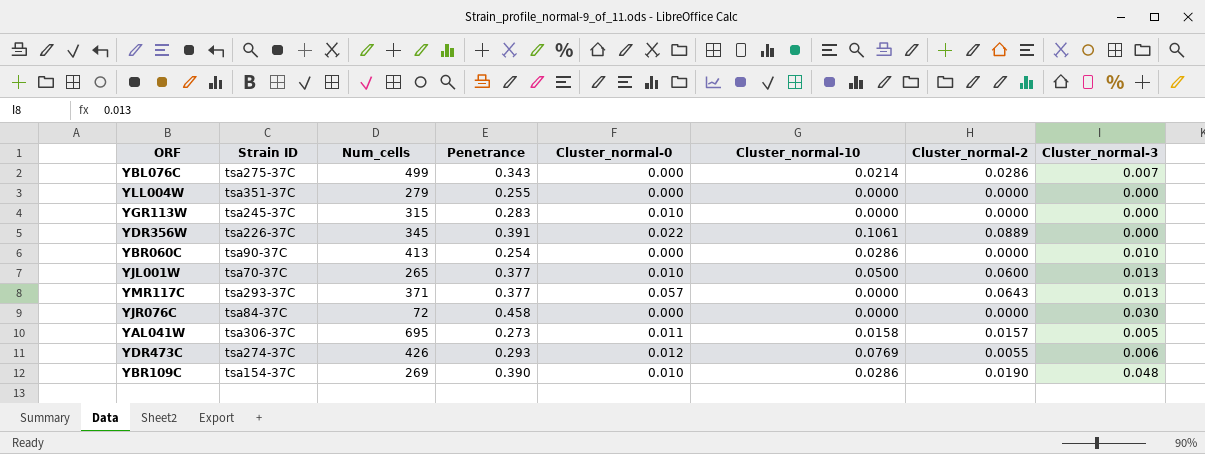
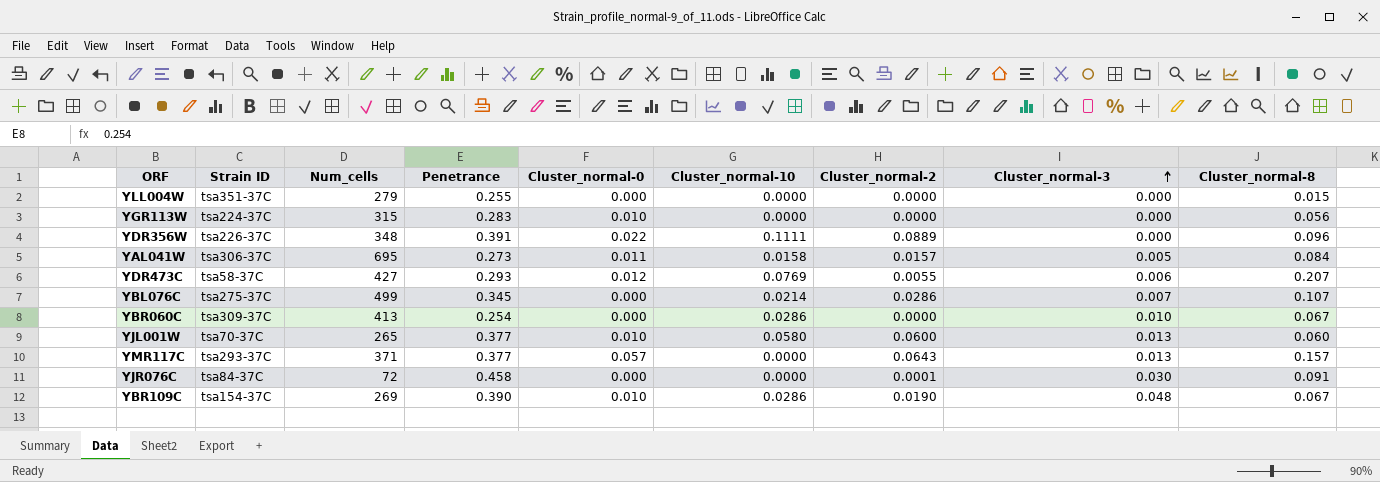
row order: none -> Cluster_normal-3 ascending
column Cluster_normal-8 | position: none -> 9
YGR113W | Strain ID: tsa245-37C -> tsa224-37C
YDR356W | Num_cells: 345 -> 348
YDR356W | Cluster_normal-10: 0.1061 -> 0.1111
YDR473C | Strain ID: tsa274-37C -> tsa58-37C
YDR473C | Num_cells: 426 -> 427
YBL076C | Penetrance: 0.343 -> 0.345
YBR060C | Strain ID: tsa90-37C -> tsa309-37C
YJL001W | Cluster_normal-10: 0.0500 -> 0.0580
YJR076C | Cluster_normal-2: 0.0000 -> 0.0001

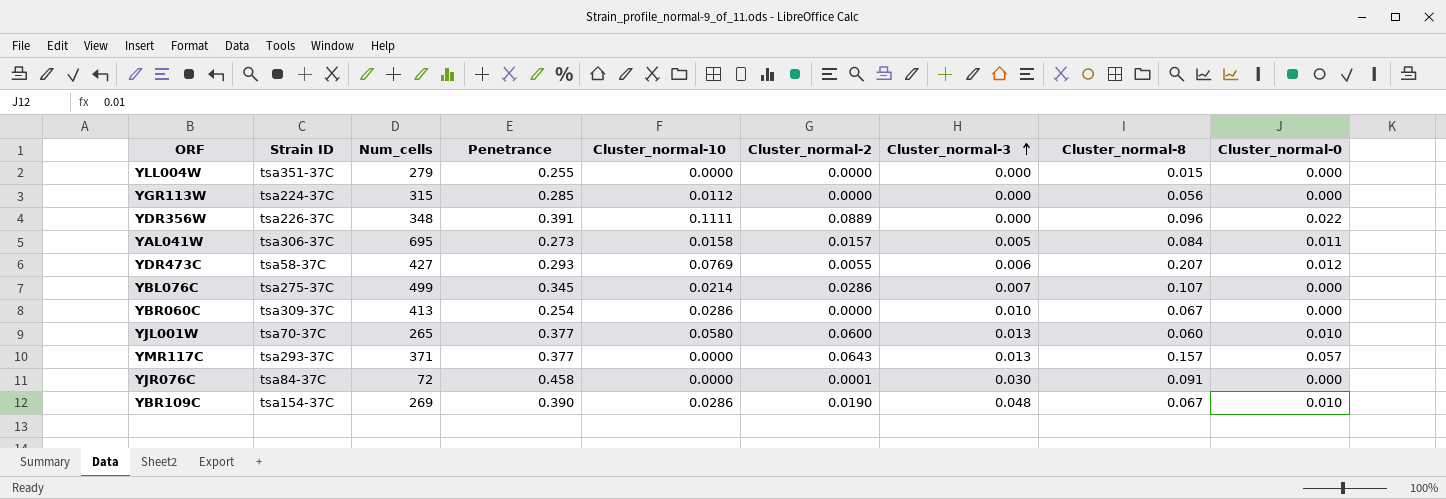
column Cluster_normal-0 | position: 5 -> 9
YGR113W | Penetrance: 0.283 -> 0.285
YGR113W | Cluster_normal-10: 0.0000 -> 0.0112
YGR113W | Cluster_normal-0: 0.010 -> 0.000

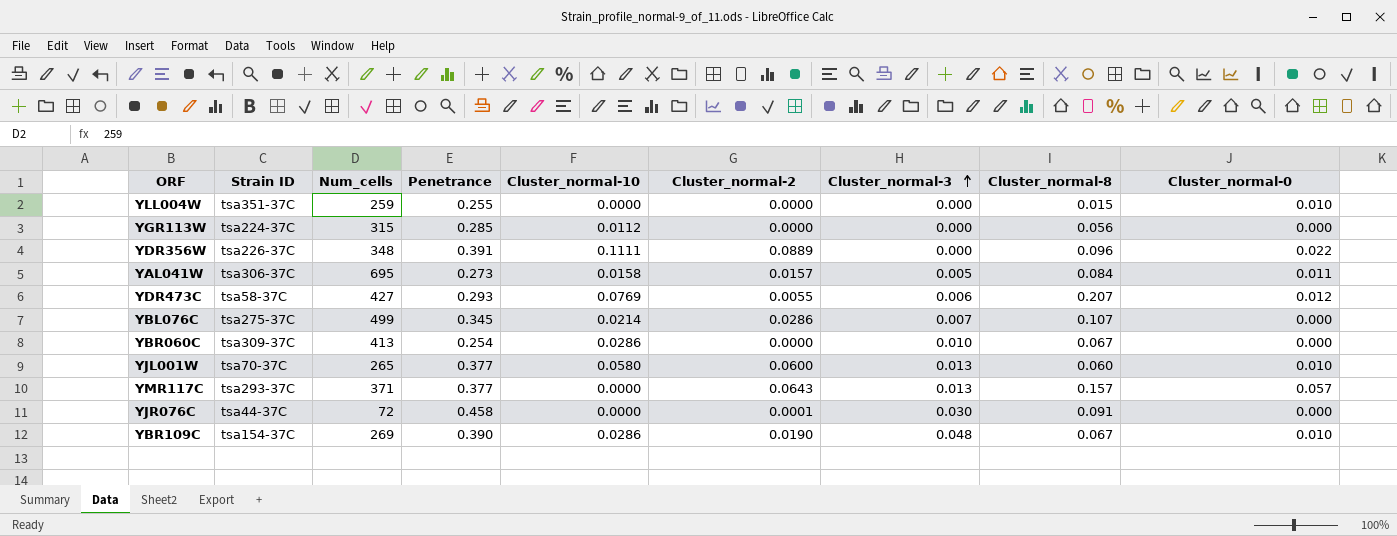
YLL004W | Num_cells: 279 -> 259
YLL004W | Cluster_normal-0: 0.000 -> 0.010
YJR076C | Strain ID: tsa84-37C -> tsa44-37C

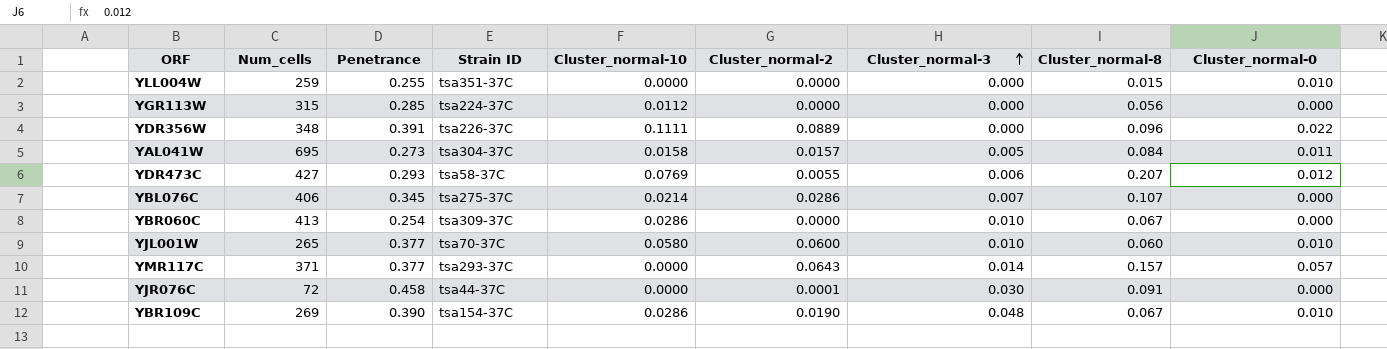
column Strain ID | position: 2 -> 4
YAL041W | Strain ID: tsa306-37C -> tsa304-37C
YBL076C | Num_cells: 499 -> 406
YJL001W | Cluster_normal-3: 0.013 -> 0.010
YMR117C | Cluster_normal-3: 0.013 -> 0.014

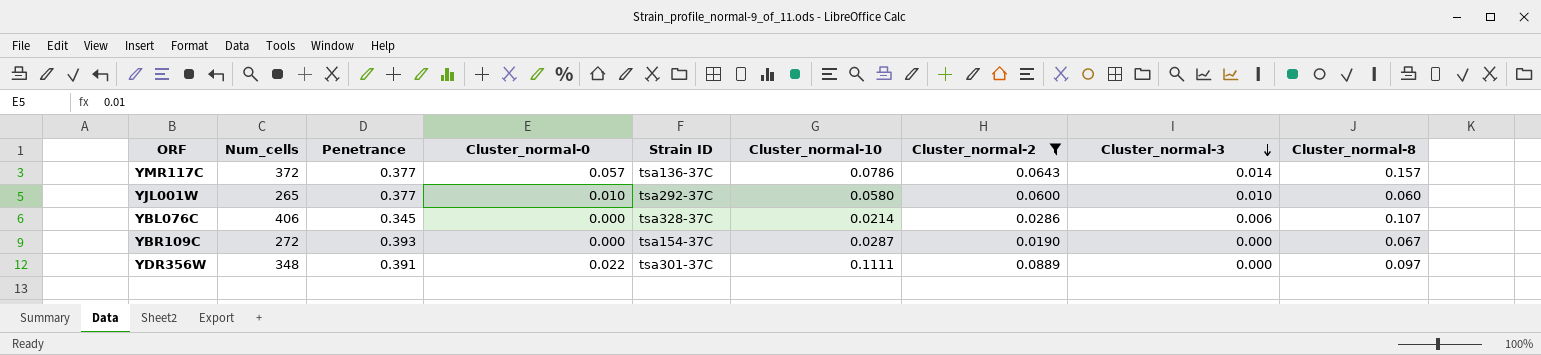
filter: none -> Cluster_normal-2 >= 0.0190
row order: Cluster_normal-3 ascending -> Cluster_normal-3 descending
column Cluster_normal-0 | position: 9 -> 4
YMR117C | Num_cells: 371 -> 372
YMR117C | Strain ID: tsa293-37C -> tsa136-37C
YMR117C | Cluster_normal-10: 0.0000 -> 0.0786
YJL001W | Strain ID: tsa70-37C -> tsa292-37C
YBL076C | Strain ID: tsa275-37C -> tsa328-37C
YBL076C | Cluster_normal-3: 0.007 -> 0.006
YBR109C | Num_cells: 269 -> 272
YBR109C | Penetrance: 0.390 -> 0.393
YBR109C | Cluster_normal-0: 0.010 -> 0.000
YBR109C | Cluster_normal-10: 0.0286 -> 0.0287
YBR109C | Cluster_normal-3: 0.048 -> 0.000
YDR356W | Strain ID: tsa226-37C -> tsa301-37C
YDR356W | Cluster_normal-8: 0.096 -> 0.097

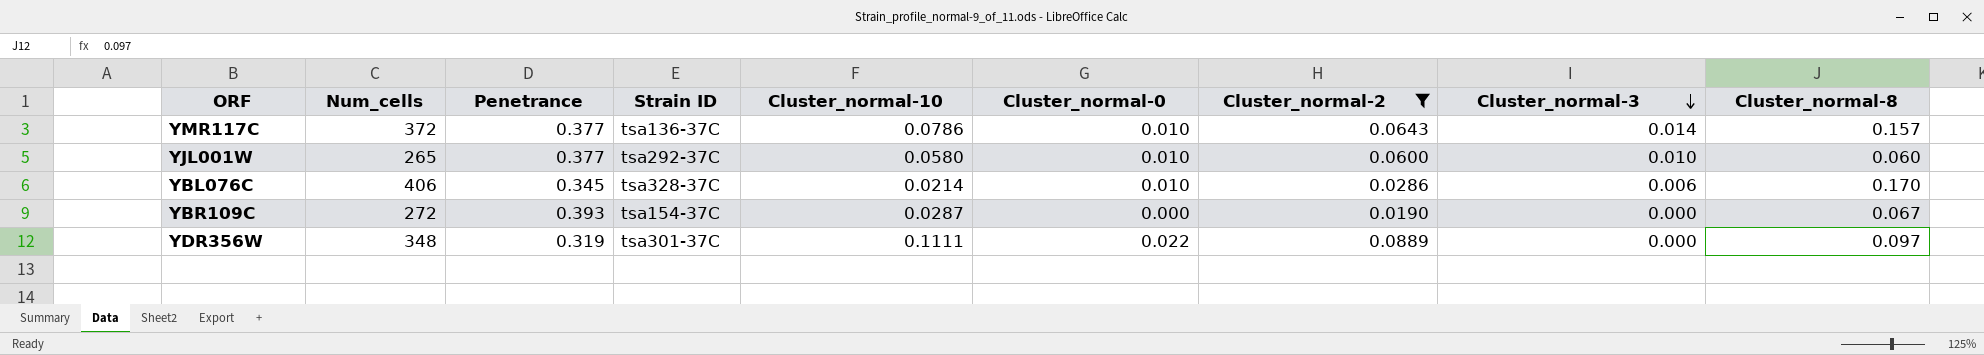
column Cluster_normal-0 | position: 4 -> 6
YMR117C | Cluster_normal-0: 0.057 -> 0.010
YBL076C | Cluster_normal-0: 0.000 -> 0.010
YBL076C | Cluster_normal-8: 0.107 -> 0.170
YDR356W | Penetrance: 0.391 -> 0.319

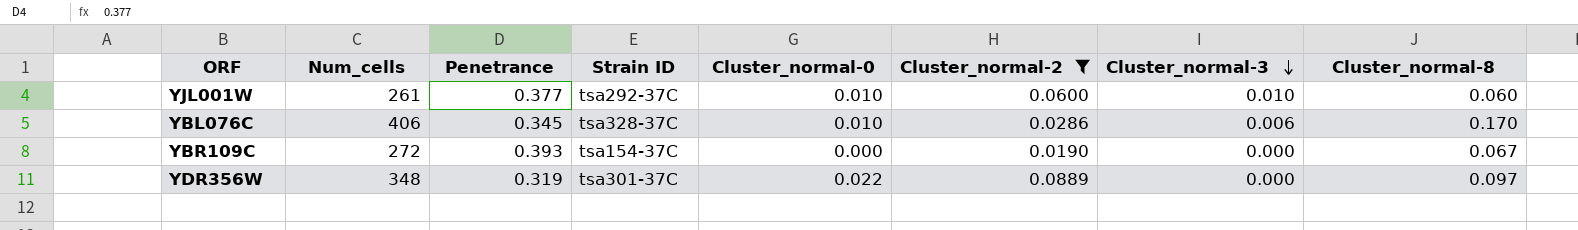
column Cluster_normal-10 | position: 5 -> none
row YMR117C: 372 | 0.377 | tsa136-37C | 0.0786 | 0.010 | 0.0643 | 0.014 | 0.157 -> none
YJL001W | Num_cells: 265 -> 261

